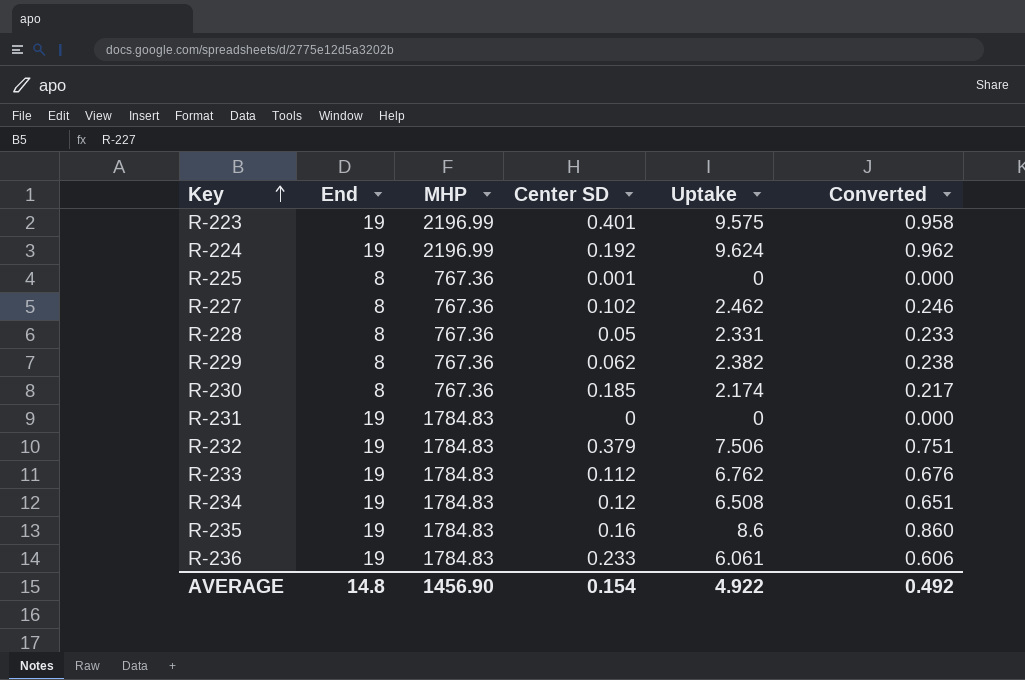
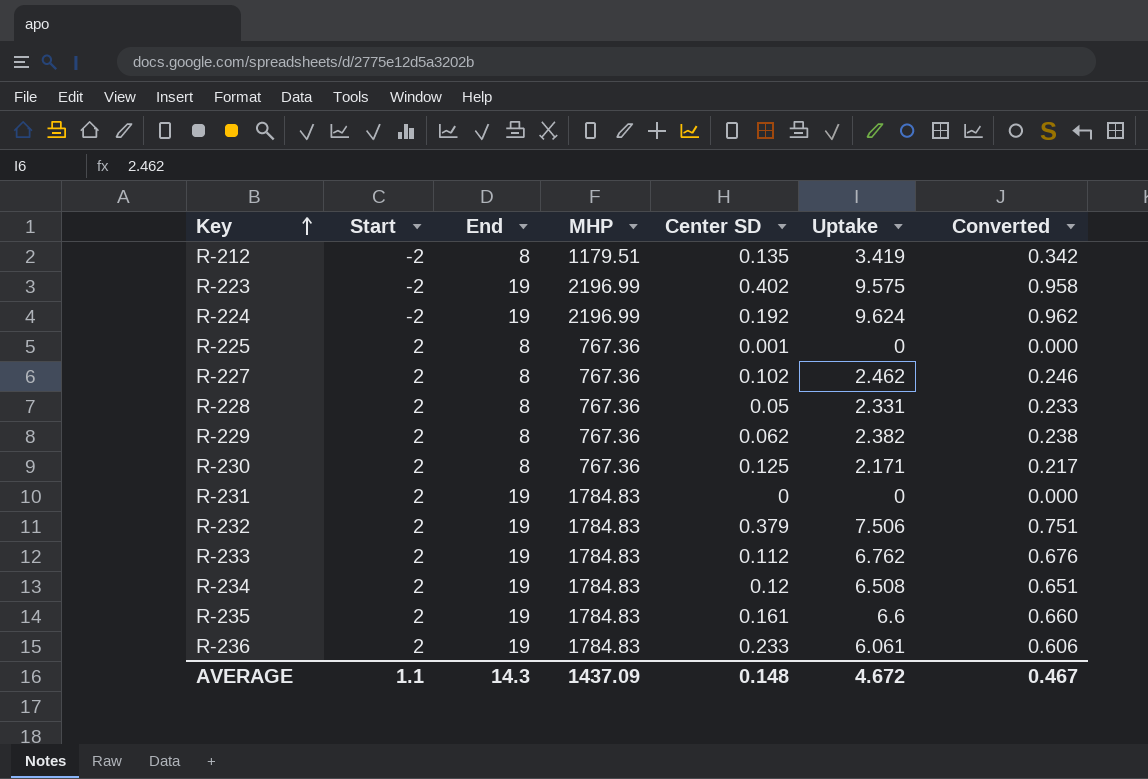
column Start | position: none -> 2
row R-212: none -> -2 | 8 | 1179.51 | 0.135 | 3.419 | 0.342
R-223 | Center SD: 0.401 -> 0.402
R-230 | Center SD: 0.185 -> 0.125
R-230 | Uptake: 2.174 -> 2.171
R-235 | Center SD: 0.16 -> 0.161
R-235 | Uptake: 8.6 -> 6.6
R-235 | Converted: 0.860 -> 0.660
AVERAGE | End: 14.8 -> 14.3
AVERAGE | MHP: 1456.90 -> 1437.09
AVERAGE | Center SD: 0.154 -> 0.148
AVERAGE | Uptake: 4.922 -> 4.672
AVERAGE | Converted: 0.492 -> 0.467

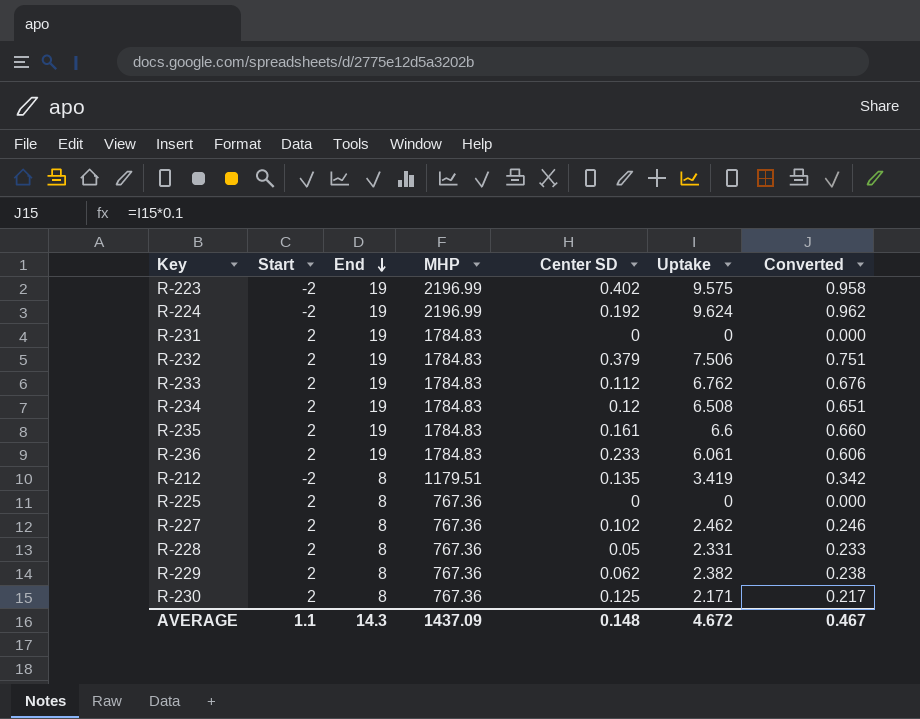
row order: Key ascending -> End descending
R-225 | Center SD: 0.001 -> 0

